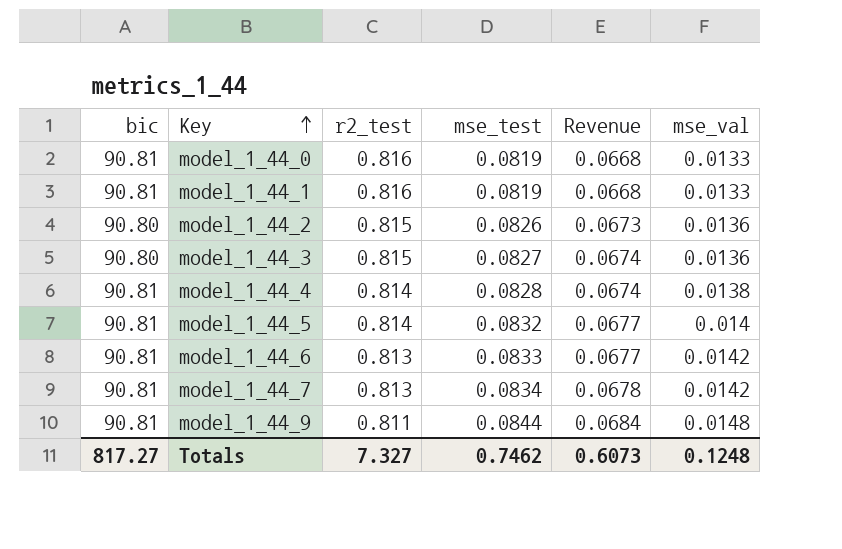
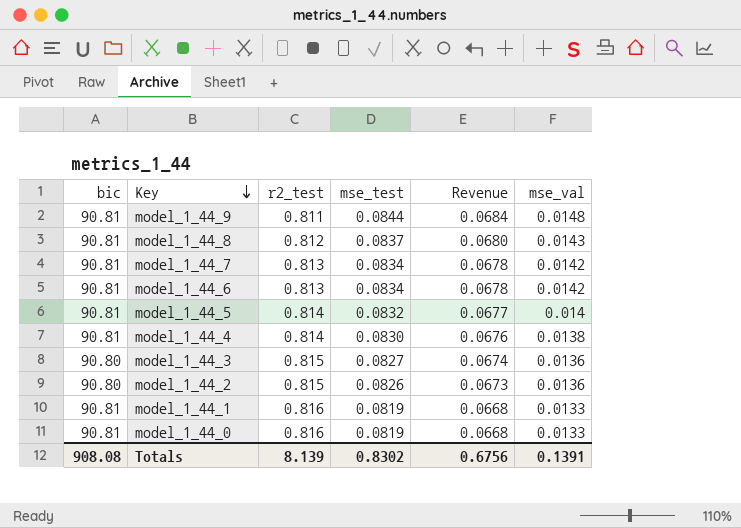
row order: Key ascending -> Key descending
row model_1_44_8: none -> 90.81 | 0.812 | 0.0837 | 0.0680 | 0.0143
model_1_44_6 | mse_test: 0.0833 -> 0.0834
model_1_44_6 | Revenue: 0.0677 -> 0.0678
model_1_44_4 | mse_test: 0.0828 -> 0.0830
model_1_44_4 | Revenue: 0.0674 -> 0.0676
Totals | bic: 817.27 -> 908.08
Totals | r2_test: 7.327 -> 8.139
Totals | mse_test: 0.7462 -> 0.8302
Totals | Revenue: 0.6073 -> 0.6756
Totals | mse_val: 0.1248 -> 0.1391

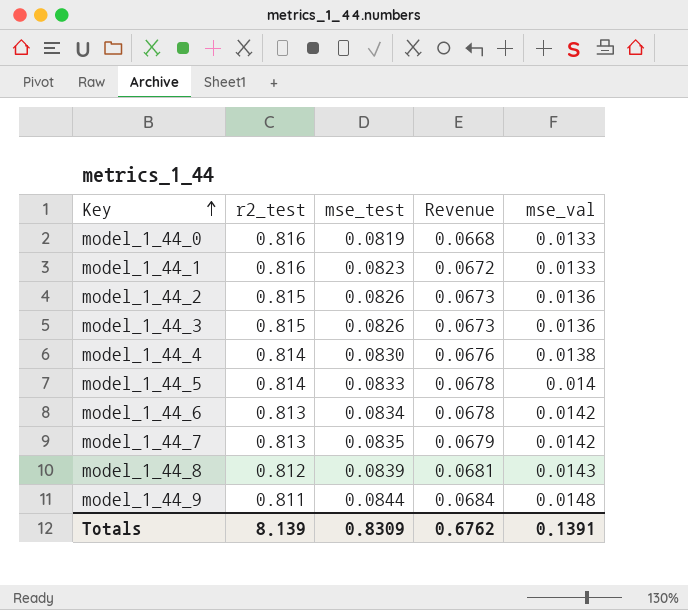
row order: Key descending -> Key ascending
column bic | position: 1 -> none
model_1_44_1 | mse_test: 0.0819 -> 0.0823
model_1_44_1 | Revenue: 0.0668 -> 0.0672
model_1_44_3 | mse_test: 0.0827 -> 0.0826
model_1_44_3 | Revenue: 0.0674 -> 0.0673
model_1_44_5 | mse_test: 0.0832 -> 0.0833
model_1_44_5 | Revenue: 0.0677 -> 0.0678
model_1_44_7 | mse_test: 0.0834 -> 0.0835
model_1_44_7 | Revenue: 0.0678 -> 0.0679
model_1_44_8 | mse_test: 0.0837 -> 0.0839
model_1_44_8 | Revenue: 0.0680 -> 0.0681
Totals | mse_test: 0.8302 -> 0.8309
Totals | Revenue: 0.6756 -> 0.6762

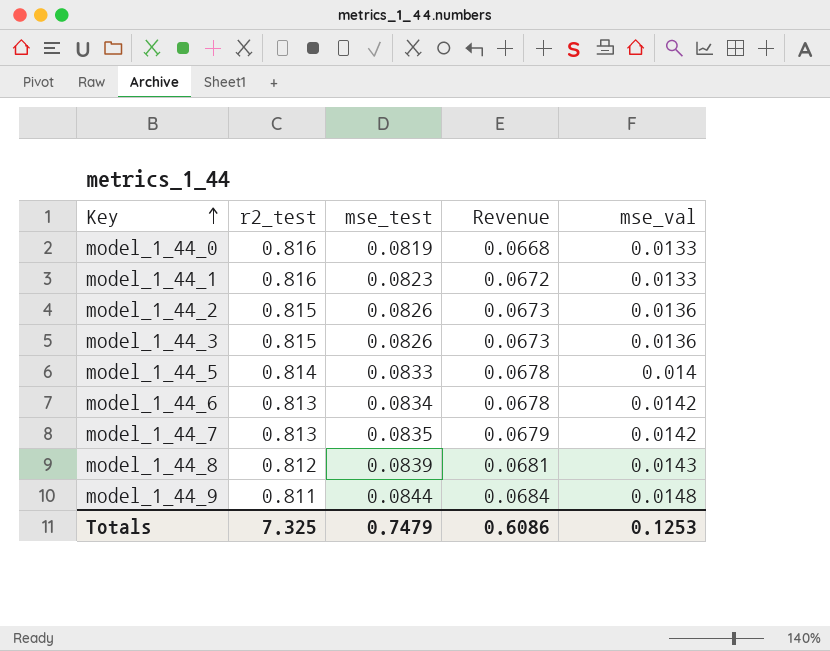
row model_1_44_4: 0.814 | 0.0830 | 0.0676 | 0.0138 -> none
Totals | r2_test: 8.139 -> 7.325
Totals | mse_test: 0.8309 -> 0.7479
Totals | Revenue: 0.6762 -> 0.6086
Totals | mse_val: 0.1391 -> 0.1253

